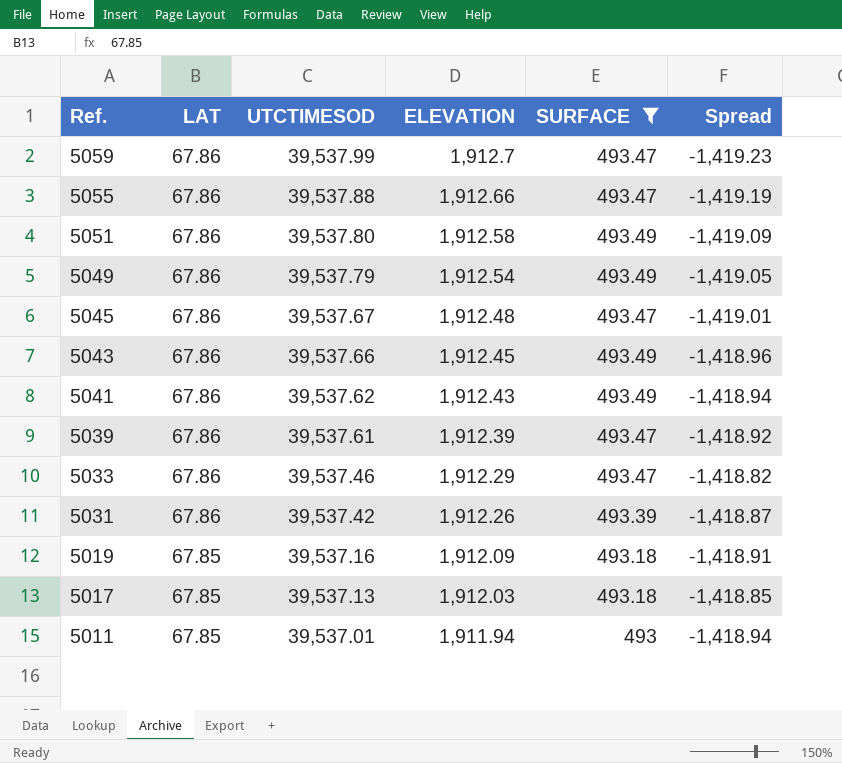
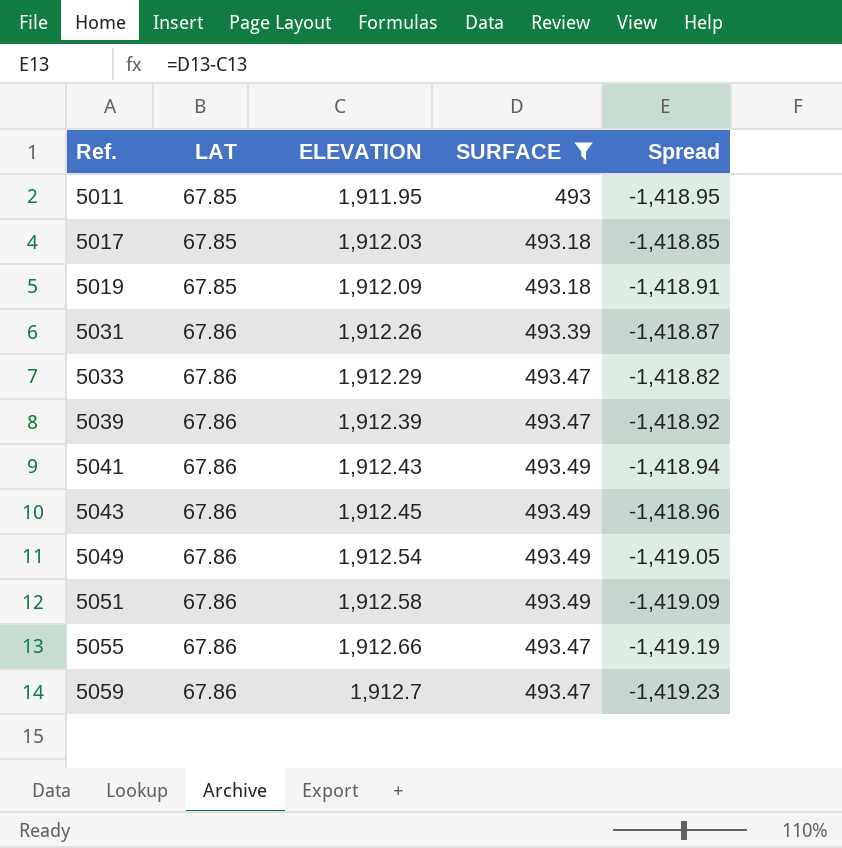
row order: Ref. descending -> Ref. ascending
column UTCTIMESOD | position: 3 -> none
row 5045: 67.86 | 39,537.67 | 1,912.48 | 493.47 | -1,419.01 -> none
5011 | ELEVATION: 1,911.94 -> 1,911.95
5011 | Spread: -1,418.94 -> -1,418.95

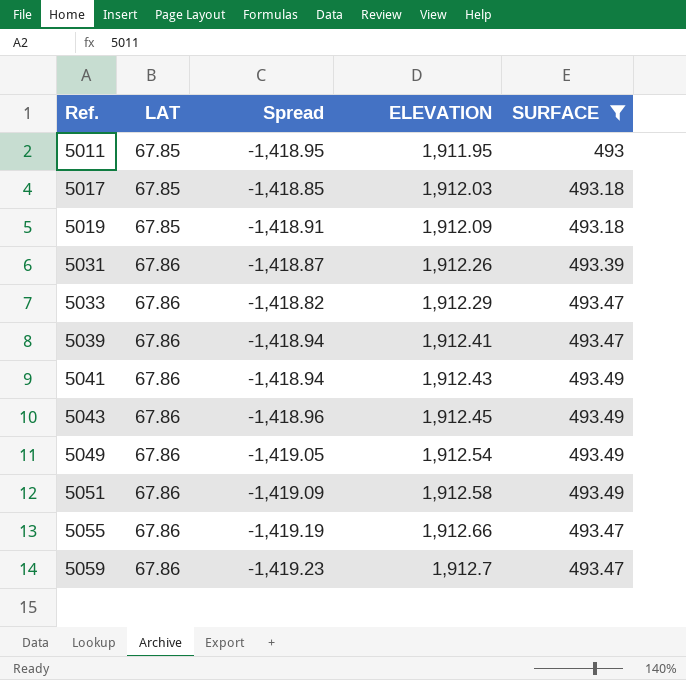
column Spread | position: 5 -> 3
5039 | Spread: -1,418.92 -> -1,418.94
5039 | ELEVATION: 1,912.39 -> 1,912.41

